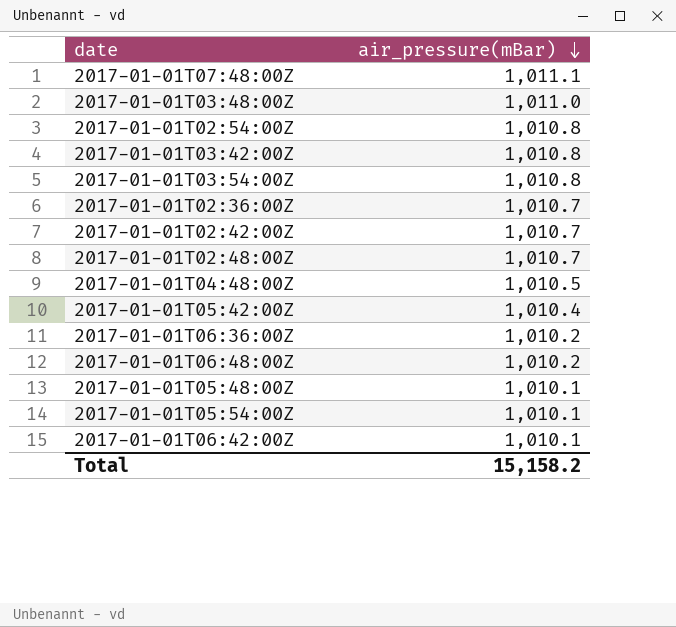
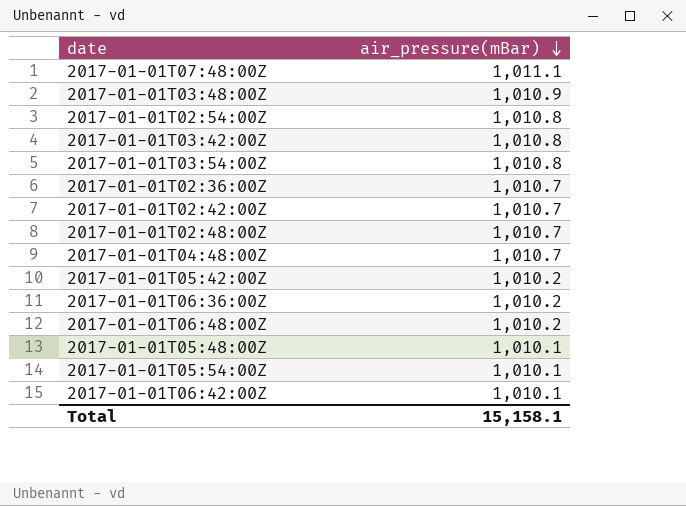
2017-01-01T03:48:00Z | air_pressure(mBar): 1,011.0 -> 1,010.9
2017-01-01T04:48:00Z | air_pressure(mBar): 1,010.5 -> 1,010.7
2017-01-01T05:42:00Z | air_pressure(mBar): 1,010.4 -> 1,010.2
Total | air_pressure(mBar): 15,158.2 -> 15,158.1

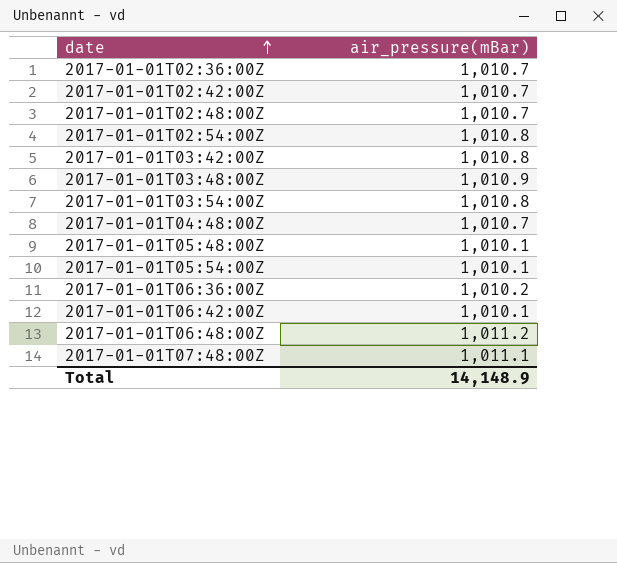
row order: air_pressure(mBar) descending -> date ascending
row 2017-01-01T05:42:00Z: 1,010.2 -> none
2017-01-01T06:48:00Z | air_pressure(mBar): 1,010.2 -> 1,011.2
Total | air_pressure(mBar): 15,158.1 -> 14,148.9

